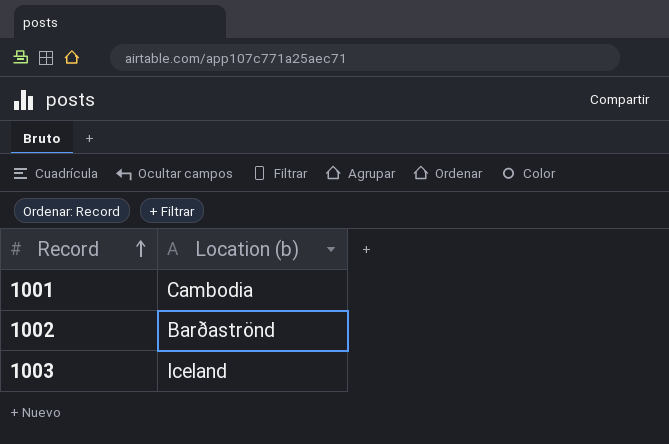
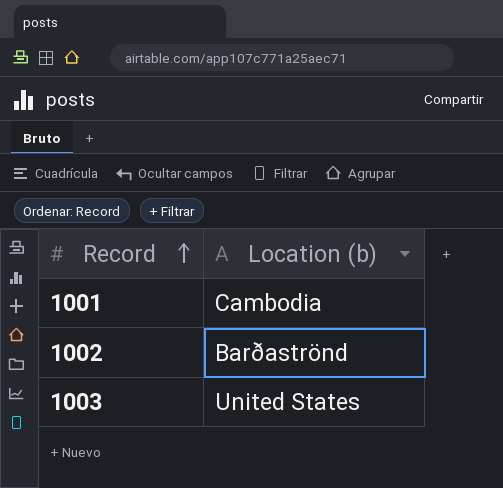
1003 | Location (b): Iceland -> United States

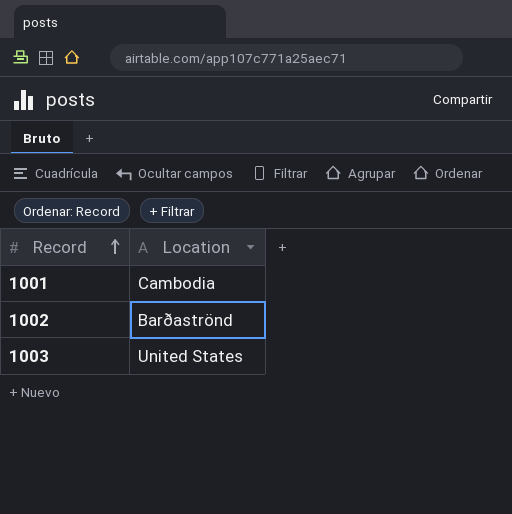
column name: Location (b) -> Location

